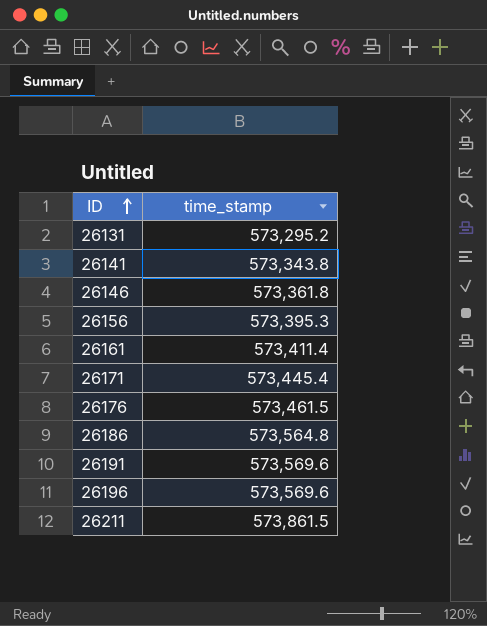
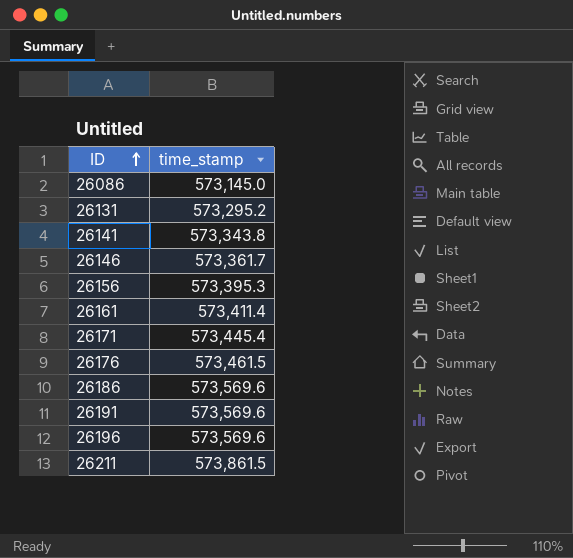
row 26086: none -> 573,145.0
26146 | time_stamp: 573,361.8 -> 573,361.7
26186 | time_stamp: 573,564.8 -> 573,569.6

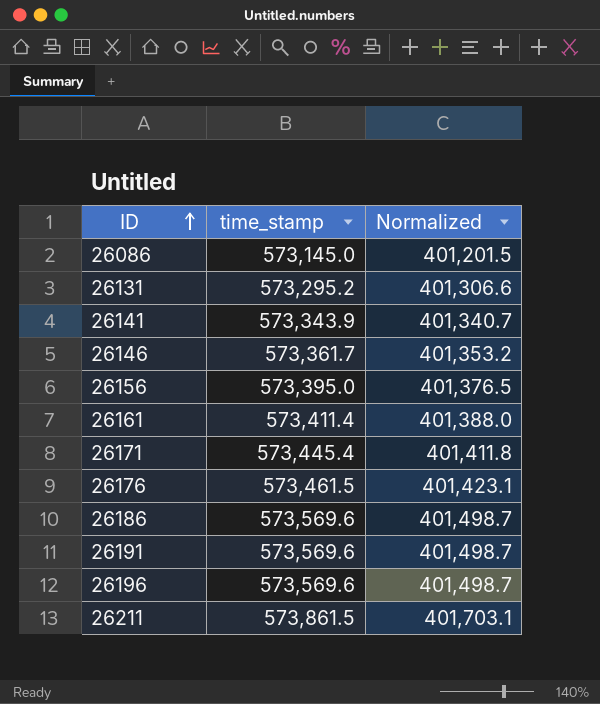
column Normalized | formula: none -> [time_stamp] * 0.7
26141 | time_stamp: 573,343.8 -> 573,343.9
26156 | time_stamp: 573,395.3 -> 573,395.0

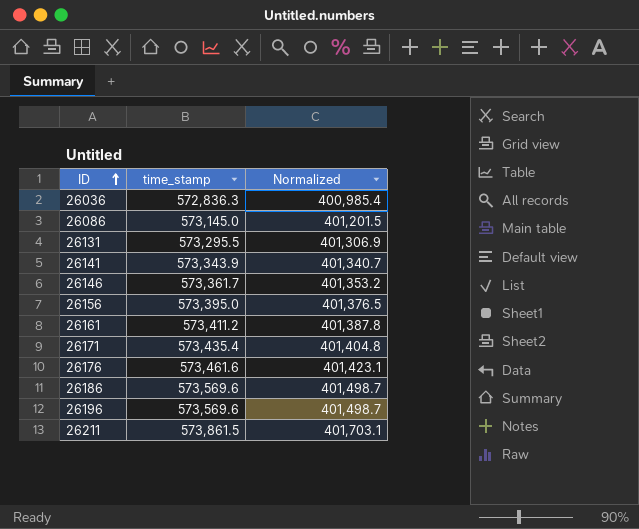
row 26191: 573,569.6 | 401,498.7 -> none
row 26036: none -> 572,836.3 | 400,985.4
26131 | time_stamp: 573,295.2 -> 573,295.5
26131 | Normalized: 401,306.6 -> 401,306.9
26161 | time_stamp: 573,411.4 -> 573,411.2
26161 | Normalized: 401,388.0 -> 401,387.8
26171 | time_stamp: 573,445.4 -> 573,435.4
26171 | Normalized: 401,411.8 -> 401,404.8
26176 | time_stamp: 573,461.5 -> 573,461.6

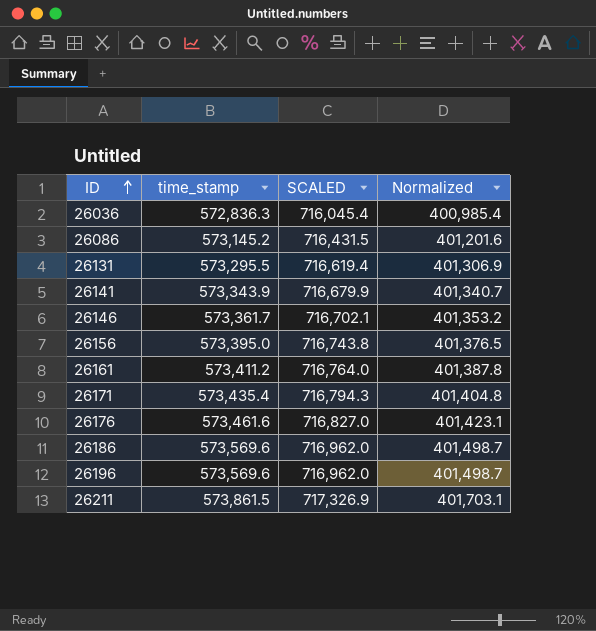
column SCALED | formula: none -> [time_stamp] * 1.25
26086 | time_stamp: 573,145.0 -> 573,145.2
26086 | Normalized: 401,201.5 -> 401,201.6

